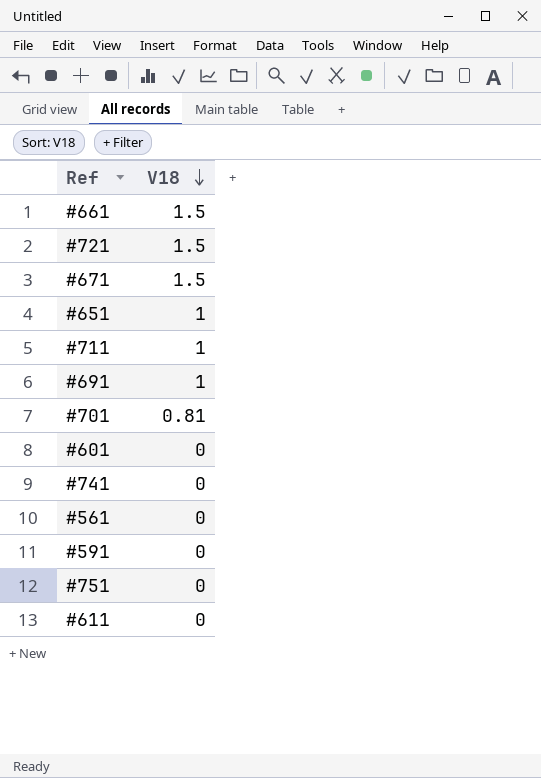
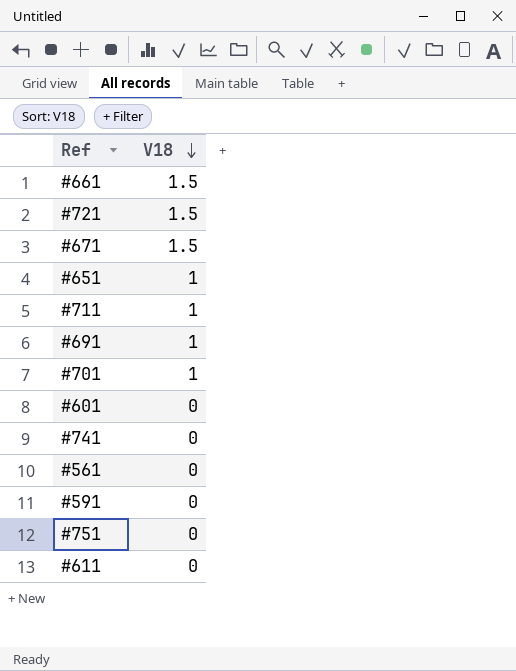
#701 | V18: 0.81 -> 1

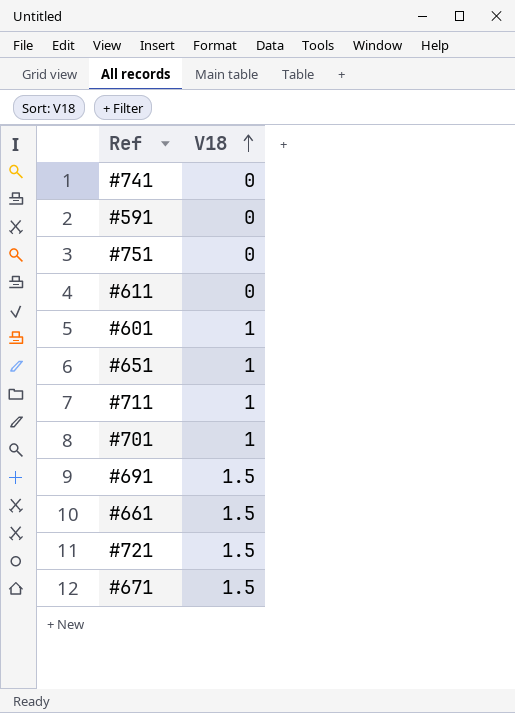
row order: V18 descending -> V18 ascending
row #561: 0 -> none
#601 | V18: 0 -> 1
#691 | V18: 1 -> 1.5

